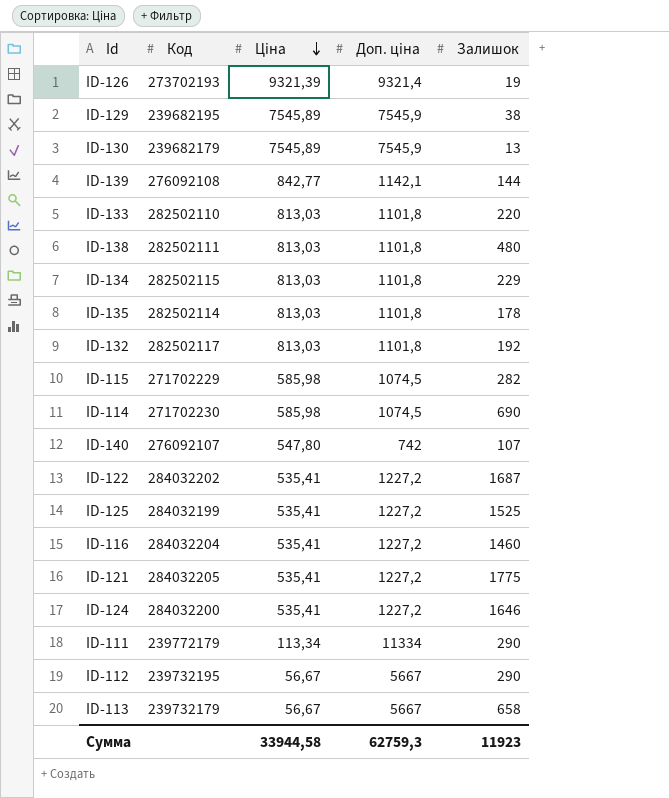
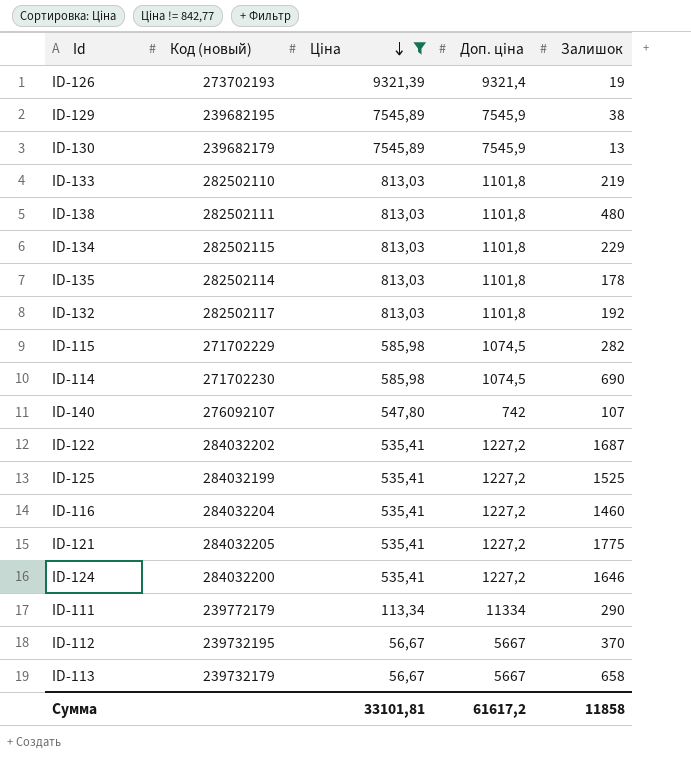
filter: none -> Ціна != 842,77
column name: Код -> Код (новый)
ID-133 | Залишок: 220 -> 219
ID-112 | Залишок: 290 -> 370
Сумма | Ціна: 33944,58 -> 33101,81
Сумма | Доп. ціна: 62759,3 -> 61617,2
Сумма | Залишок: 11923 -> 11858

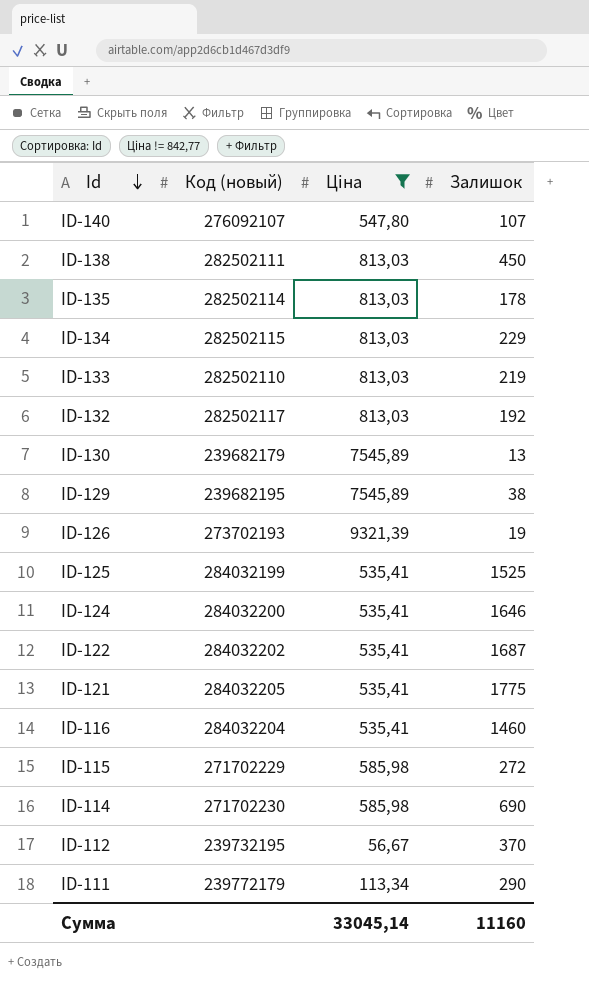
row order: Ціна descending -> Id descending
column Доп. ціна | position: 4 -> none
row ID-113: 239732179 | 56,67 | 5667 | 658 -> none
ID-138 | Залишок: 480 -> 450
ID-115 | Залишок: 282 -> 272
Сумма | Ціна: 33101,81 -> 33045,14
Сумма | Залишок: 11858 -> 11160

